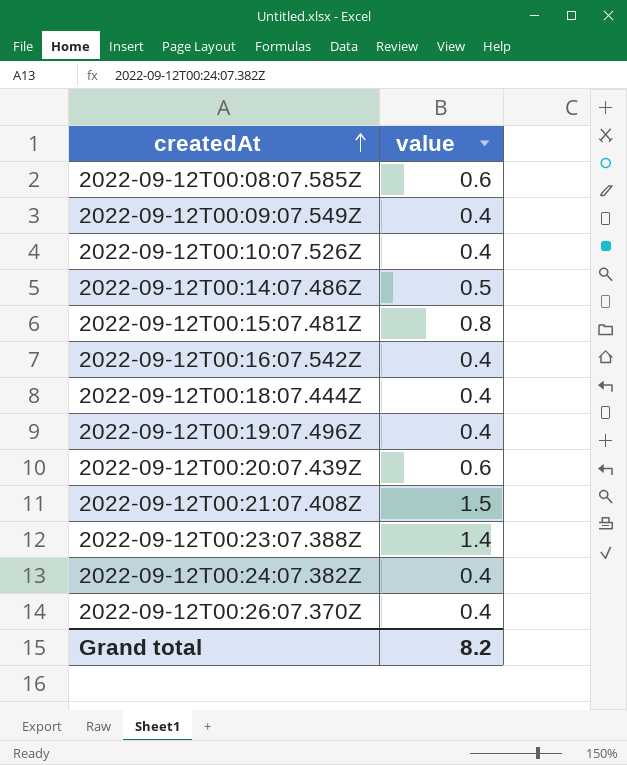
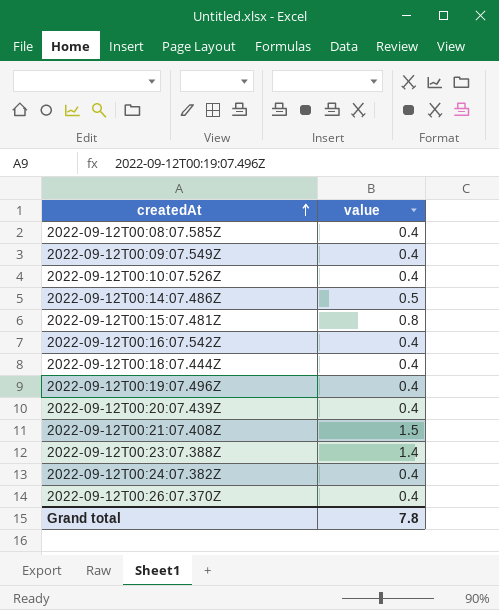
2022-09-12T00:08:07.585Z | value: 0.6 -> 0.4
2022-09-12T00:20:07.439Z | value: 0.6 -> 0.4
Grand total | value: 8.2 -> 7.8

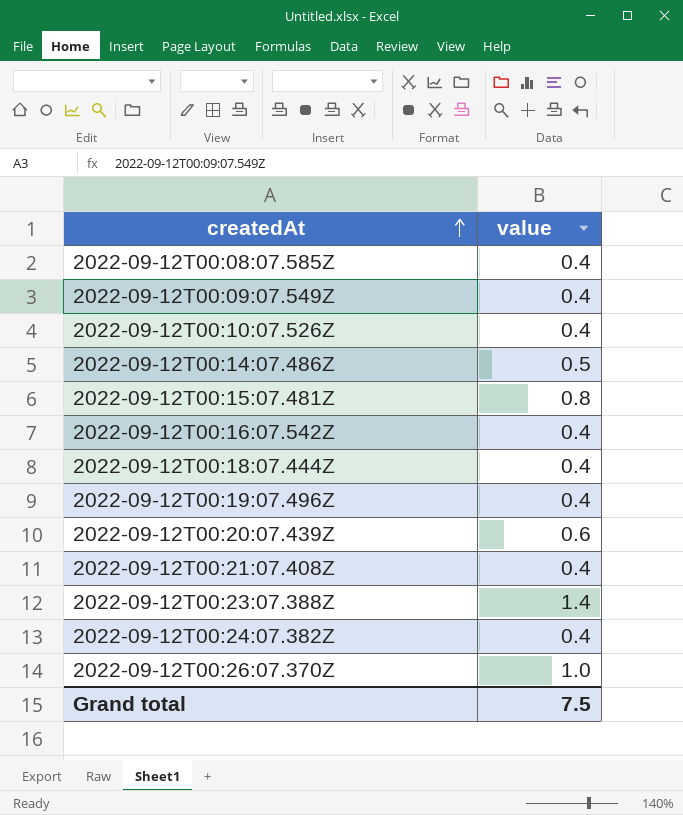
2022-09-12T00:20:07.439Z | value: 0.4 -> 0.6
2022-09-12T00:21:07.408Z | value: 1.5 -> 0.4
2022-09-12T00:26:07.370Z | value: 0.4 -> 1.0
Grand total | value: 7.8 -> 7.5

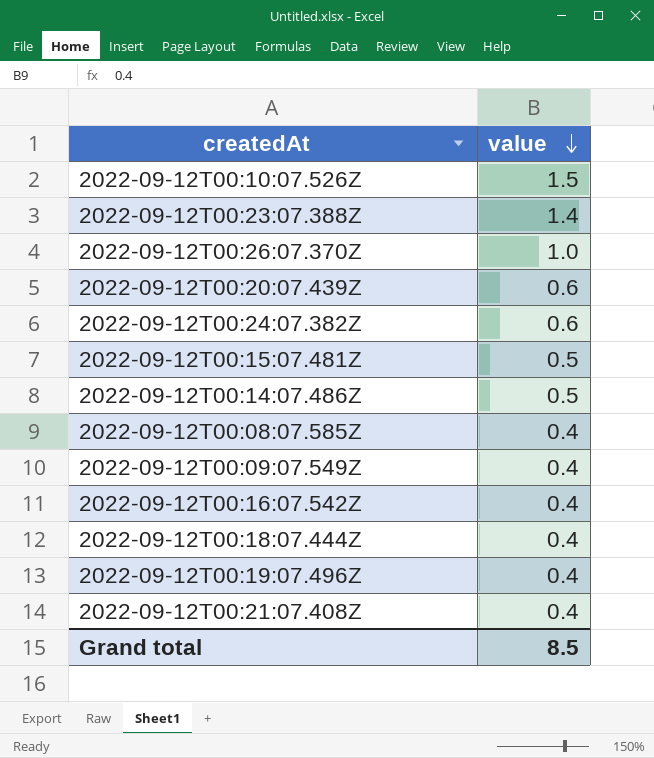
row order: createdAt ascending -> value descending
2022-09-12T00:10:07.526Z | value: 0.4 -> 1.5
2022-09-12T00:24:07.382Z | value: 0.4 -> 0.6
2022-09-12T00:15:07.481Z | value: 0.8 -> 0.5
Grand total | value: 7.5 -> 8.5

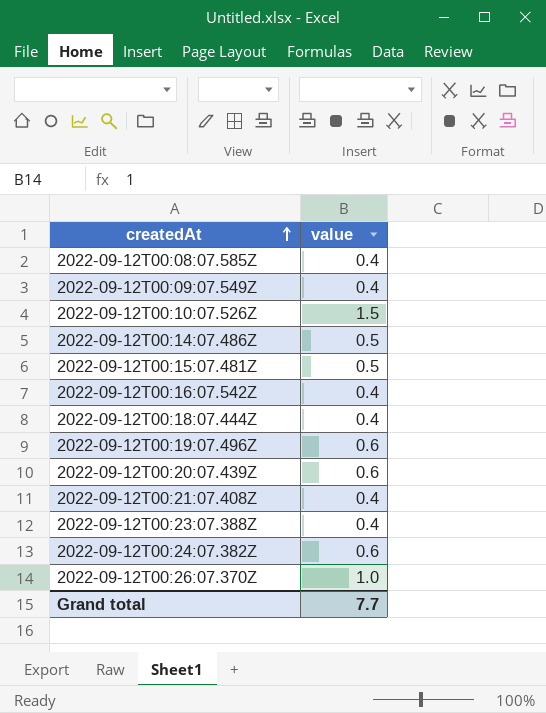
row order: value descending -> createdAt ascending
2022-09-12T00:19:07.496Z | value: 0.4 -> 0.6
2022-09-12T00:23:07.388Z | value: 1.4 -> 0.4
Grand total | value: 8.5 -> 7.7

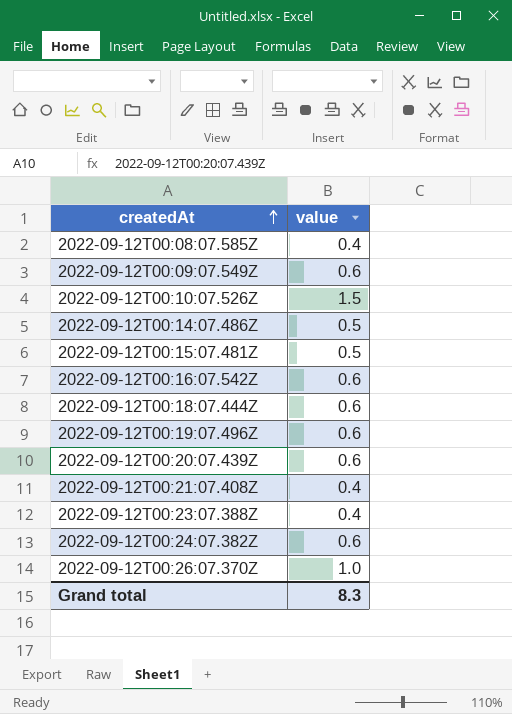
2022-09-12T00:09:07.549Z | value: 0.4 -> 0.6
2022-09-12T00:16:07.542Z | value: 0.4 -> 0.6
2022-09-12T00:18:07.444Z | value: 0.4 -> 0.6
Grand total | value: 7.7 -> 8.3

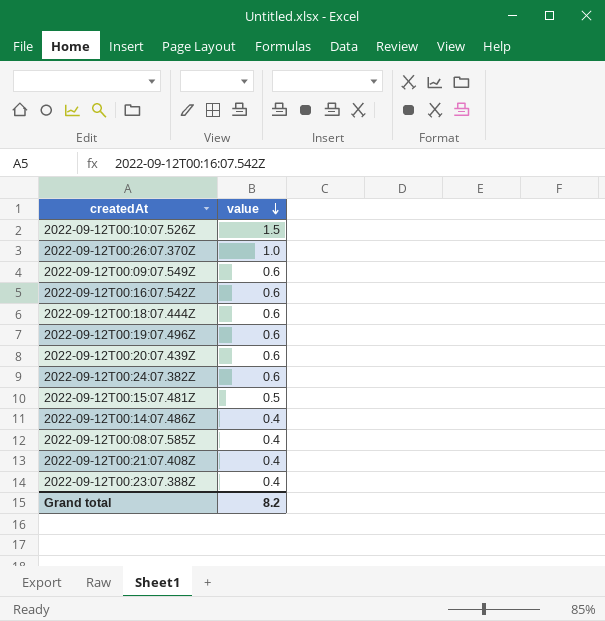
row order: createdAt ascending -> value descending
2022-09-12T00:14:07.486Z | value: 0.5 -> 0.4
Grand total | value: 8.3 -> 8.2

